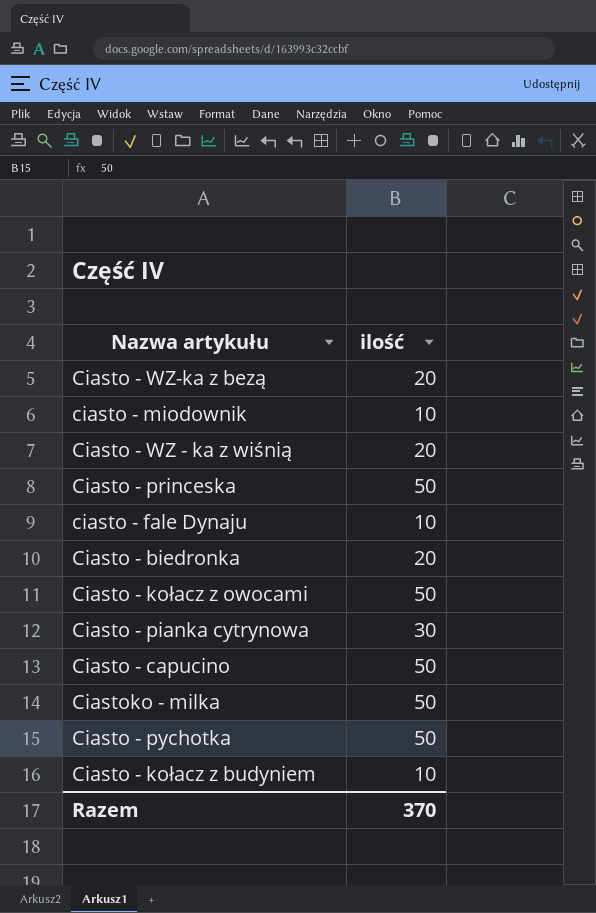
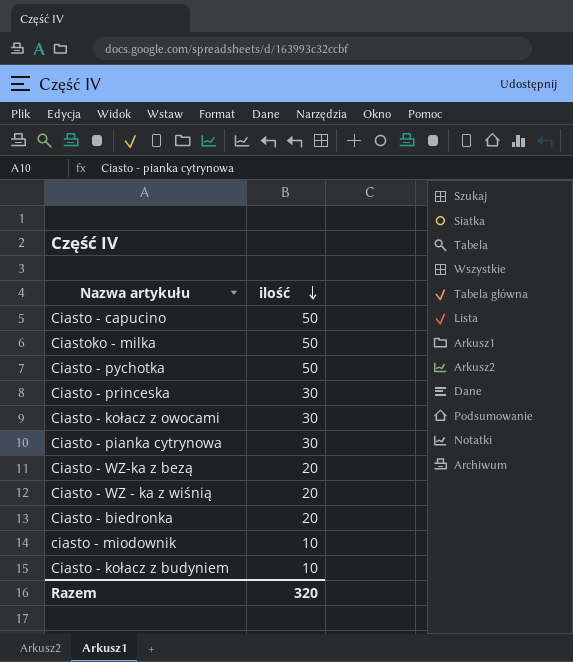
row order: none -> ilość descending
row ciasto - fale Dynaju: 10 -> none
Ciasto - princeska | ilość: 50 -> 30
Ciasto - kołacz z owocami | ilość: 50 -> 30
Razem | ilość: 370 -> 320

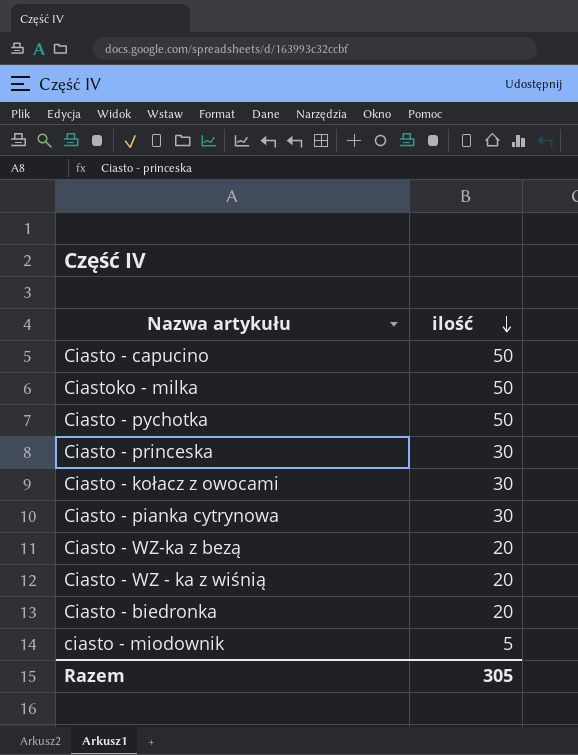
row Ciasto - kołacz z budyniem: 10 -> none
ciasto - miodownik | ilość: 10 -> 5
Razem | ilość: 320 -> 305

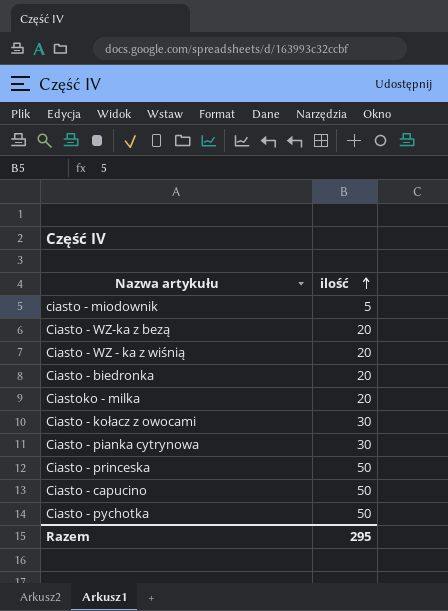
row order: ilość descending -> ilość ascending
Ciastoko - milka | ilość: 50 -> 20
Ciasto - princeska | ilość: 30 -> 50
Razem | ilość: 305 -> 295

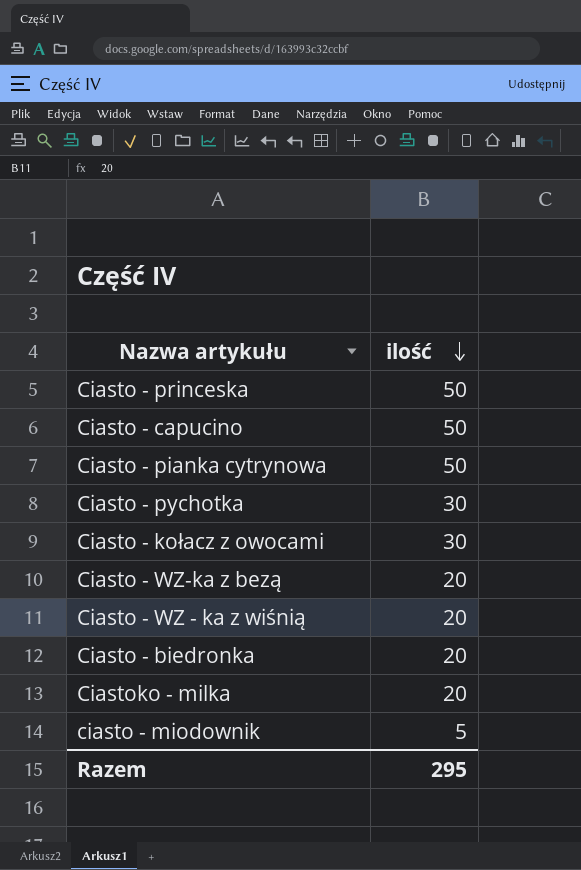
row order: ilość ascending -> ilość descending
Ciasto - pianka cytrynowa | ilość: 30 -> 50
Ciasto - pychotka | ilość: 50 -> 30

